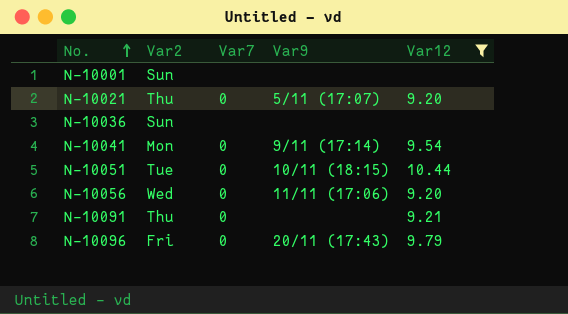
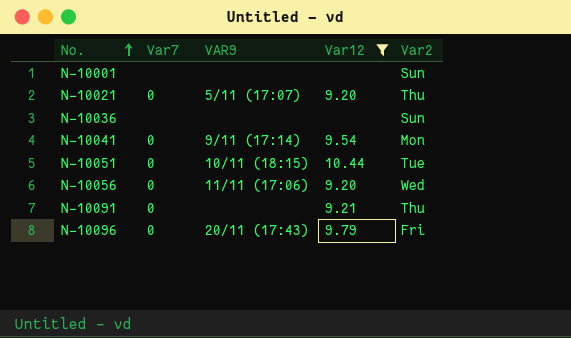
column name: Var9 -> VAR9
column Var2 | position: 2 -> 5

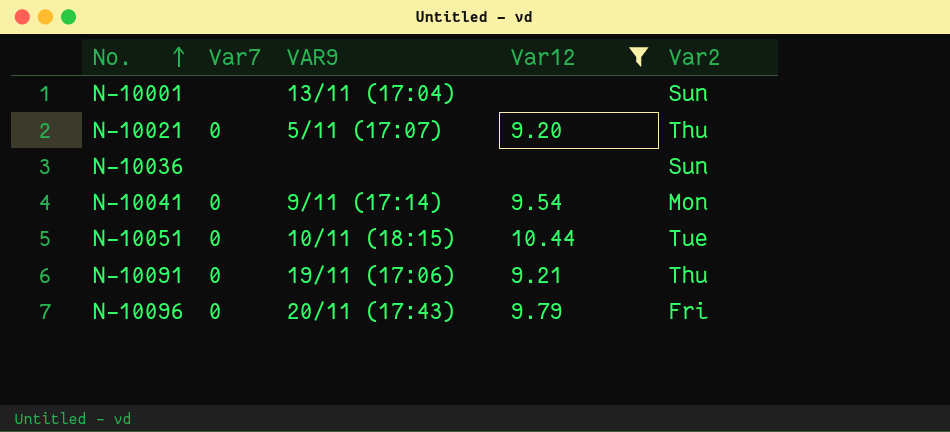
row N-10056: 0 | 11/11 (17:06) | 9.20 | Wed -> none
N-10001 | VAR9: none -> 13/11 (17:04)
N-10091 | VAR9: none -> 19/11 (17:06)

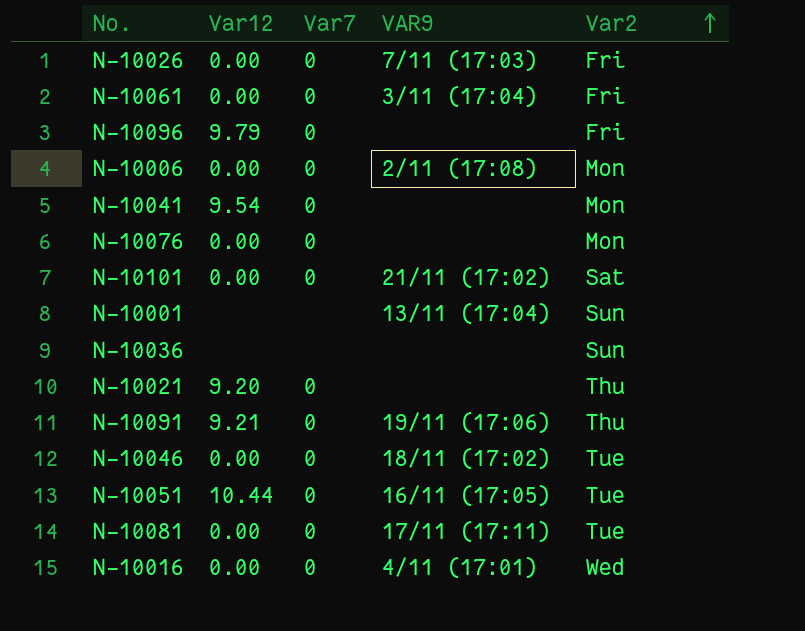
filter: Var12 != 0.00 -> none
row order: No. ascending -> Var2 ascending
column Var12 | position: 4 -> 2
N-10096 | VAR9: 20/11 (17:43) -> none
N-10041 | VAR9: 9/11 (17:14) -> none
N-10021 | VAR9: 5/11 (17:07) -> none
N-10051 | VAR9: 10/11 (18:15) -> 16/11 (17:05)

